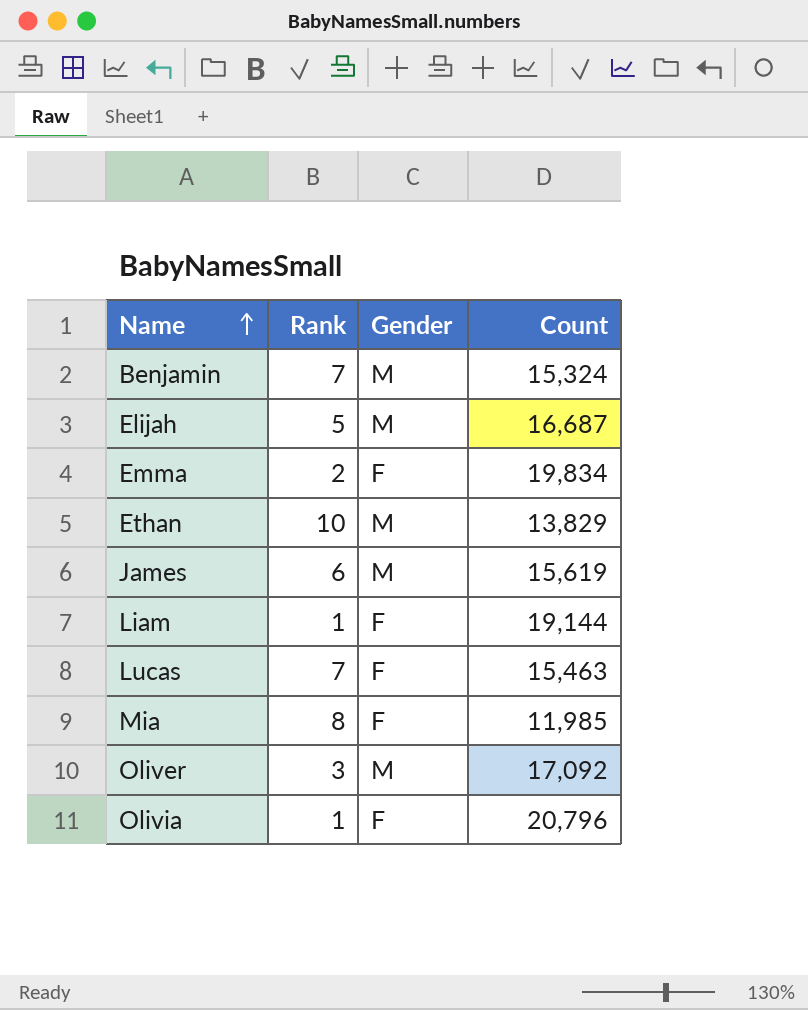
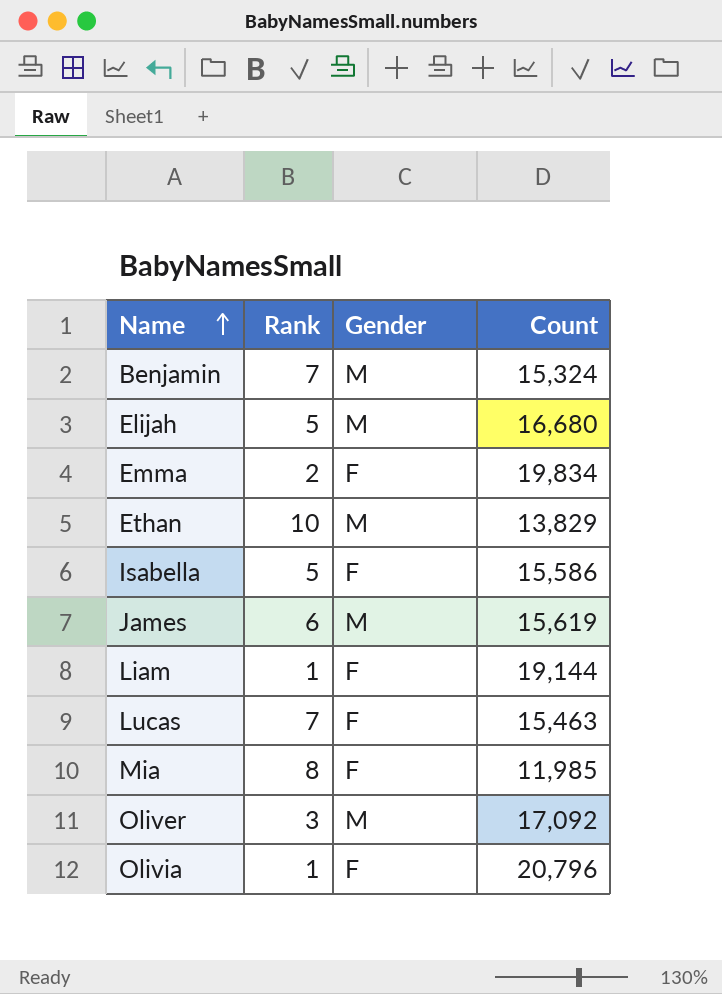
Elijah | Count: 16,687 -> 16,680
row Isabella: none -> 5 | F | 15,586

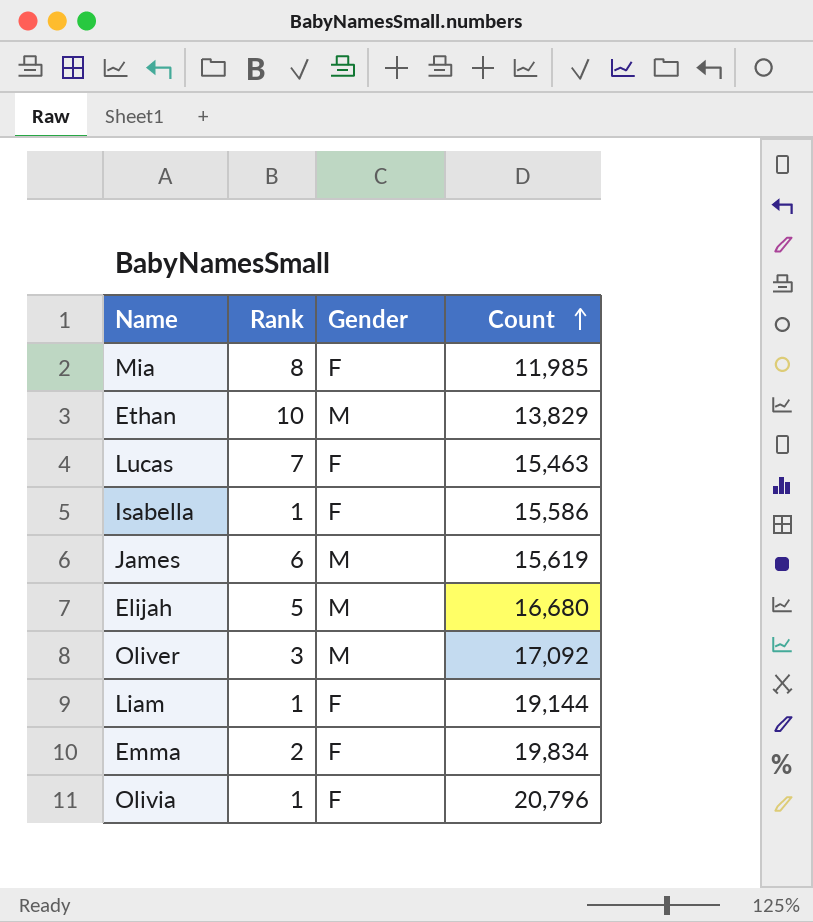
row order: Name ascending -> Count ascending
row Benjamin: 7 | M | 15,324 -> none
Isabella | Rank: 5 -> 1

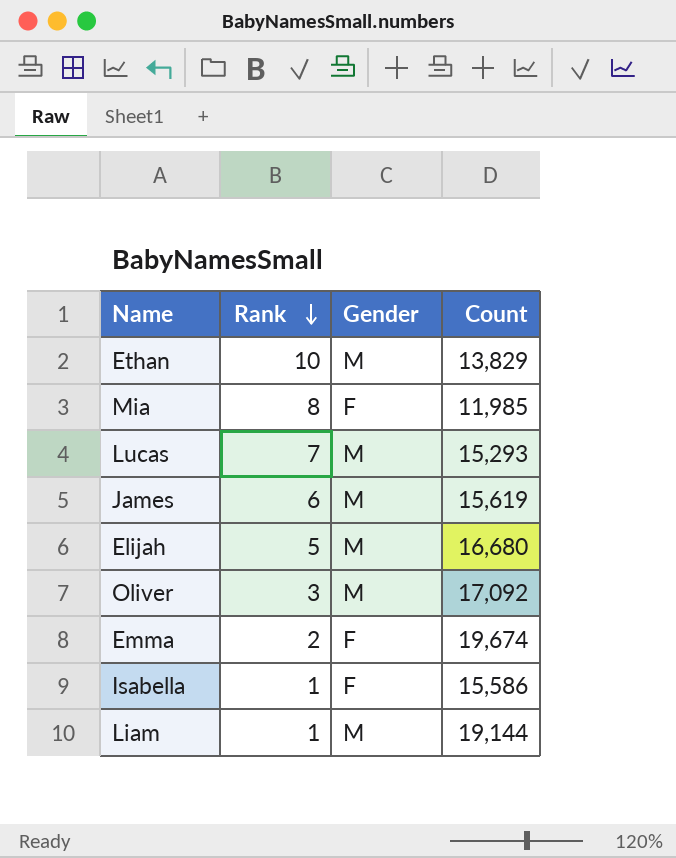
row order: Count ascending -> Rank descending
row Olivia: 1 | F | 20,796 -> none
Lucas | Gender: F -> M
Lucas | Count: 15,463 -> 15,293
Emma | Count: 19,834 -> 19,674
Liam | Gender: F -> M

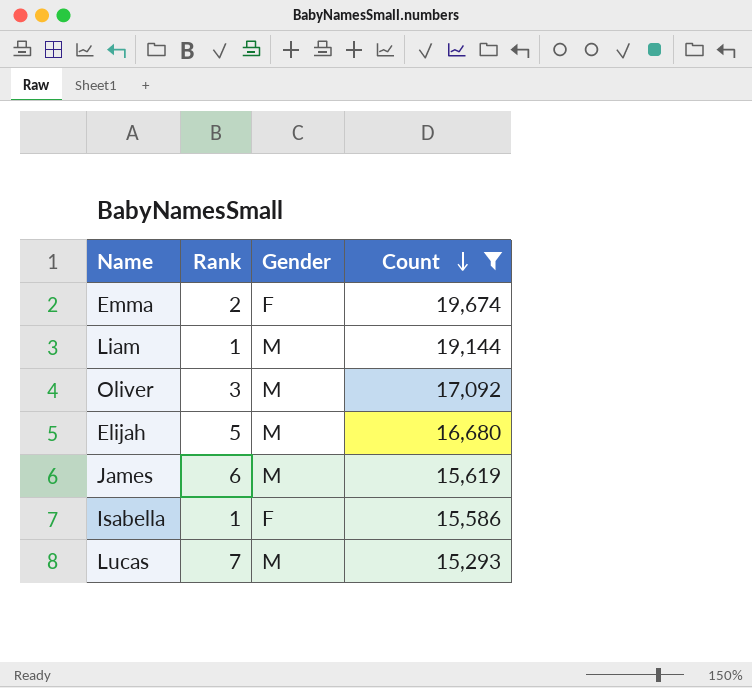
filter: none -> Count >= 15,293
row order: Rank descending -> Count descending

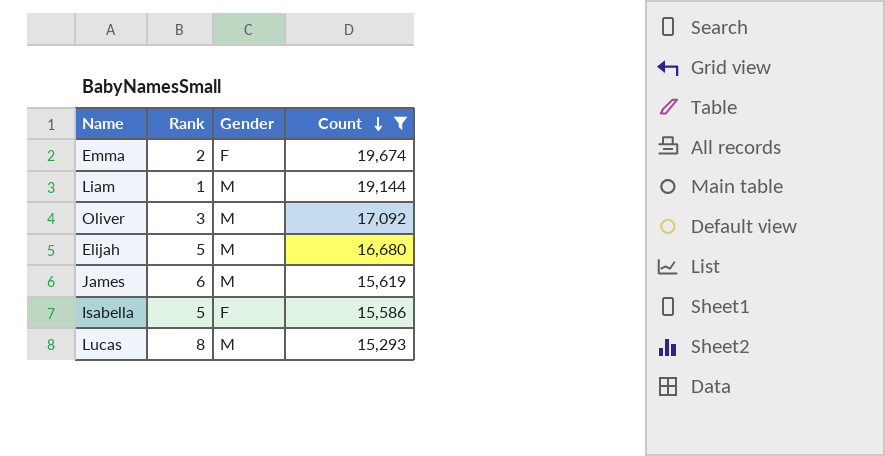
Isabella | Rank: 1 -> 5
Lucas | Rank: 7 -> 8

